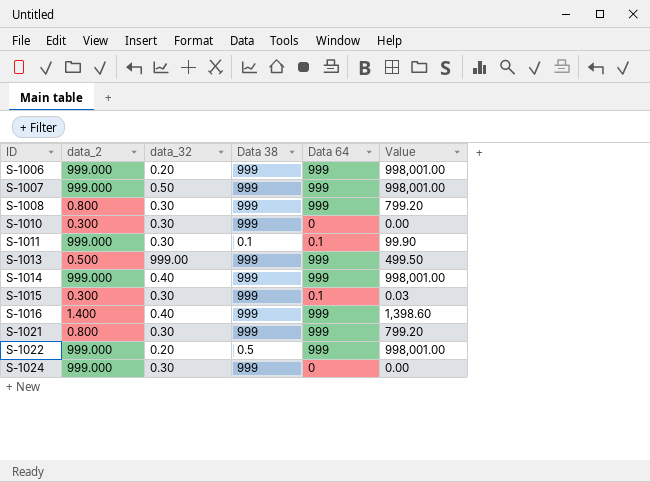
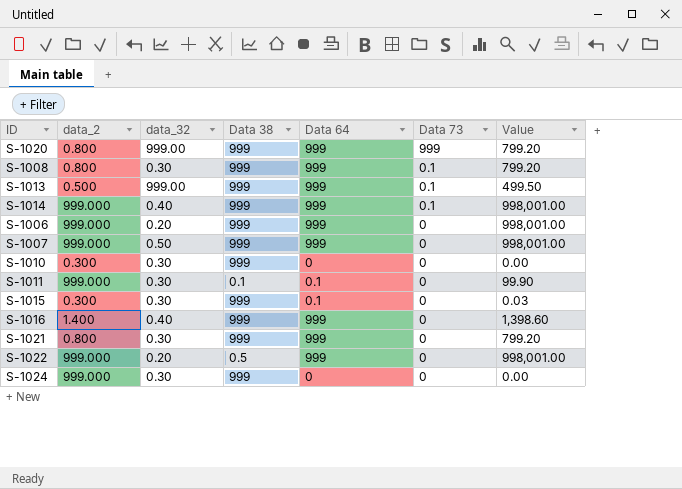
row order: ID ascending -> Data 73 descending
column Data 73 | position: none -> 6
row S-1020: none -> 0.800 | 999.00 | 999 | 999 | 999 | 799.20

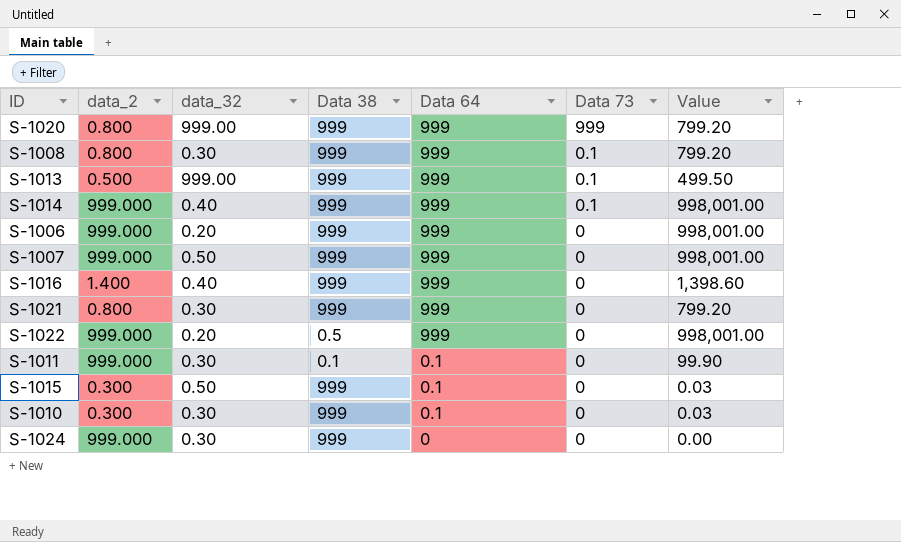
row order: Data 73 descending -> Data 64 descending
S-1015 | data_32: 0.30 -> 0.50
S-1010 | Data 64: 0 -> 0.1
S-1010 | Value: 0.00 -> 0.03

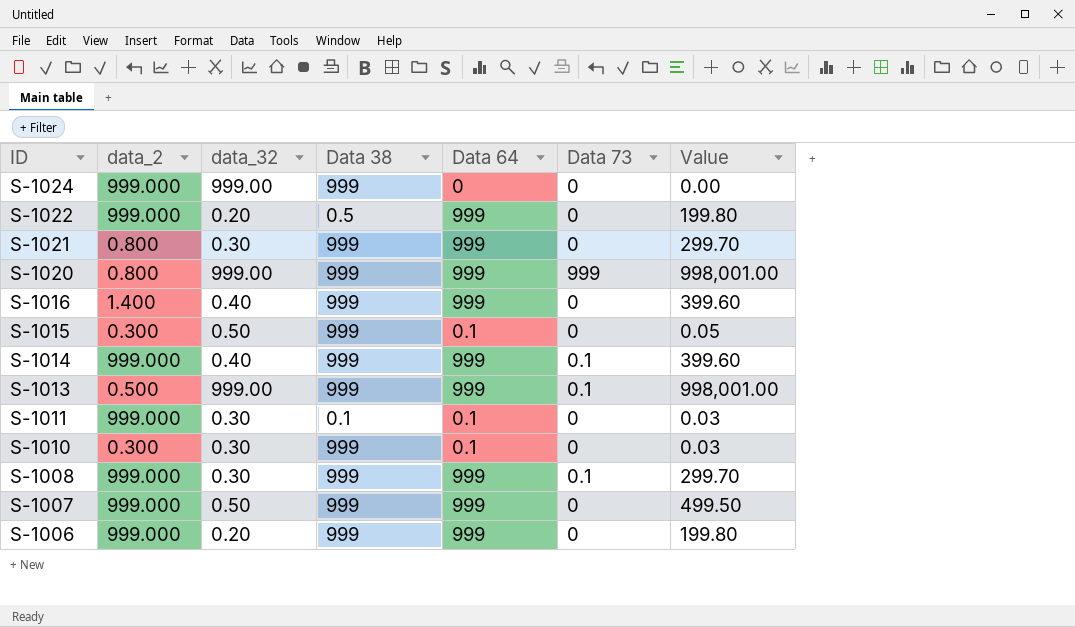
row order: Data 64 descending -> ID descending
column Value | formula: [data_2] * [Data 64] -> [data_32] * [Data 64]
S-1024 | data_32: 0.30 -> 999.00
S-1008 | data_2: 0.800 -> 999.000

